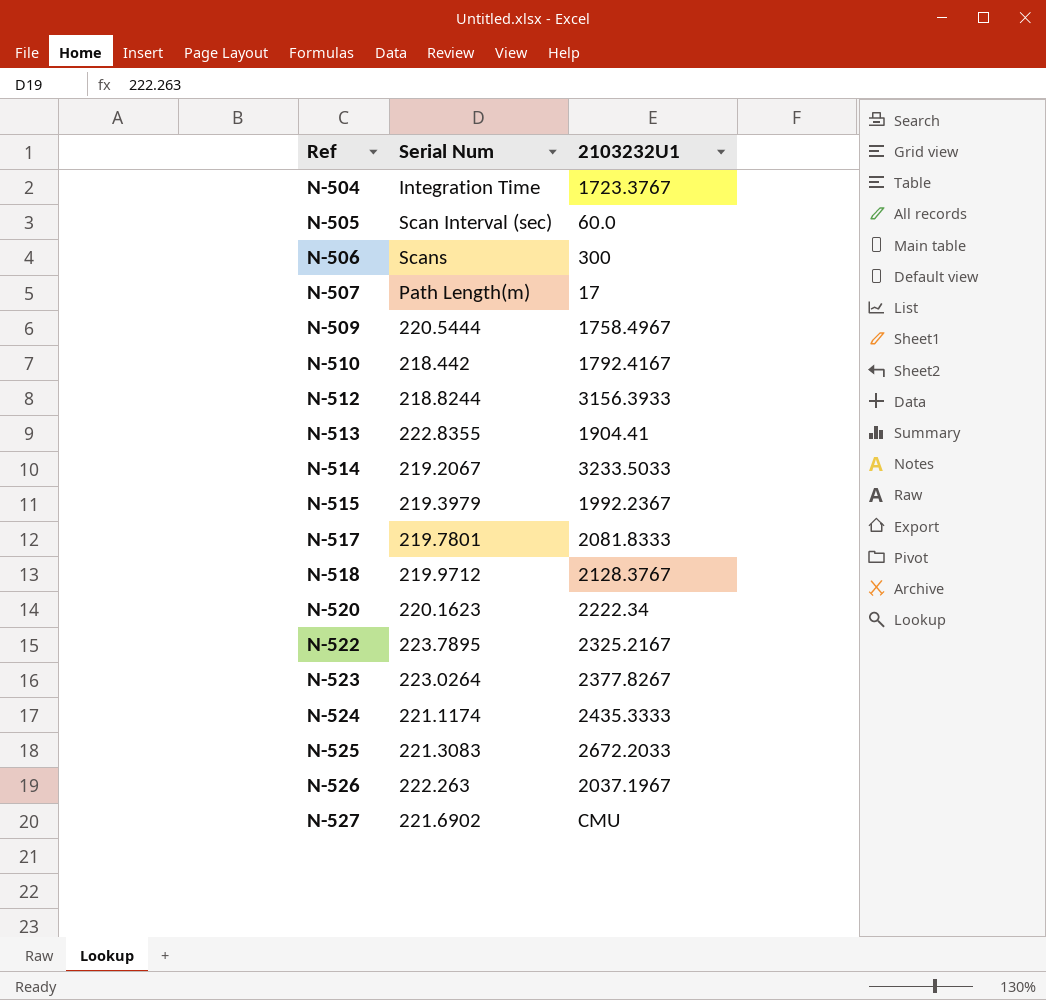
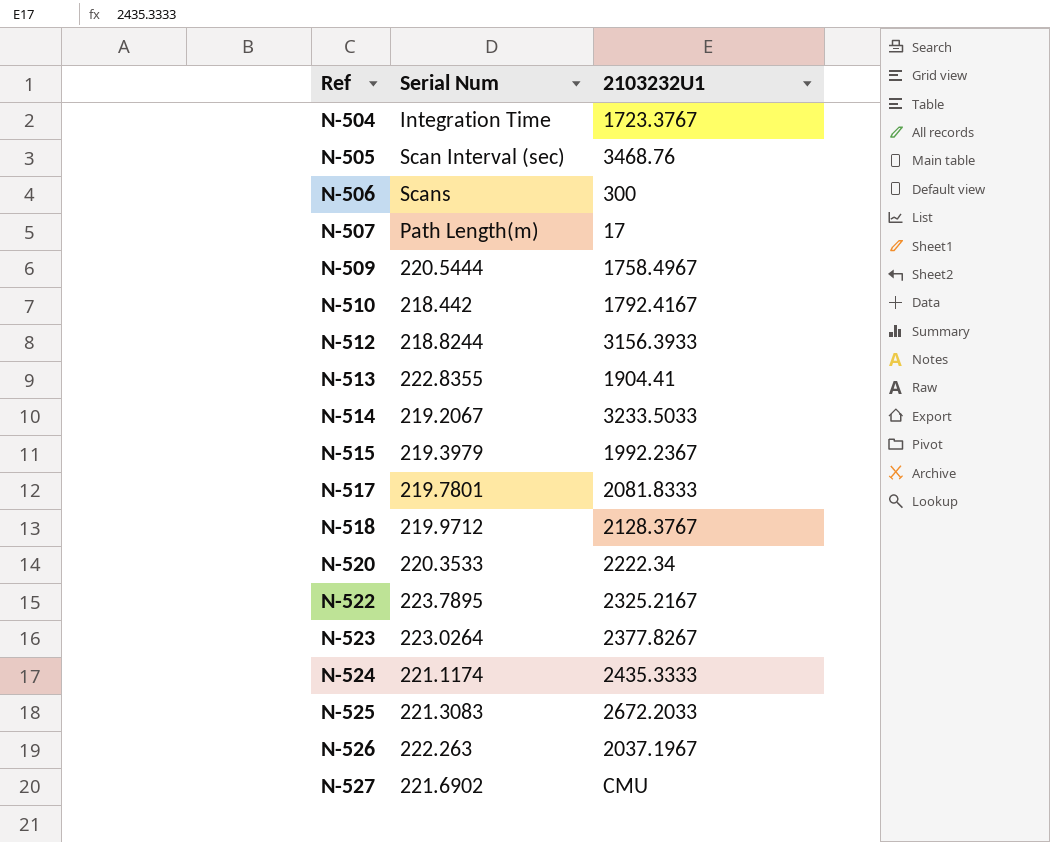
N-505 | 2103232U1: 60.0 -> 3468.76
N-520 | Serial Num: 220.1623 -> 220.3533

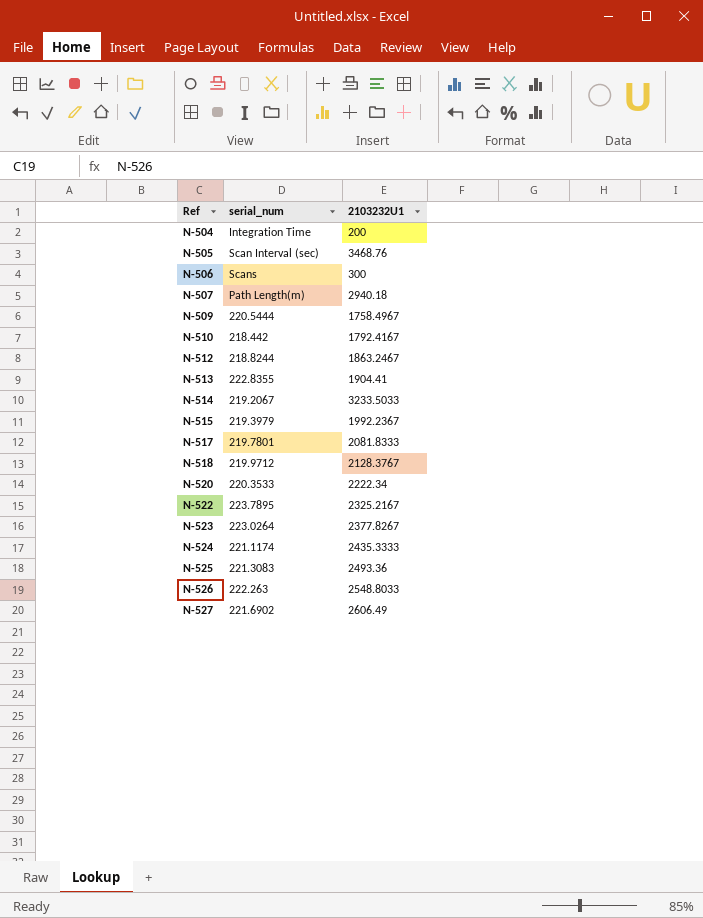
column name: Serial Num -> serial_num
N-504 | 2103232U1: 1723.3767 -> 200
N-507 | 2103232U1: 17 -> 2940.18
N-512 | 2103232U1: 3156.3933 -> 1863.2467
N-525 | 2103232U1: 2672.2033 -> 2493.36
N-526 | 2103232U1: 2037.1967 -> 2548.8033
N-527 | 2103232U1: CMU -> 2606.49

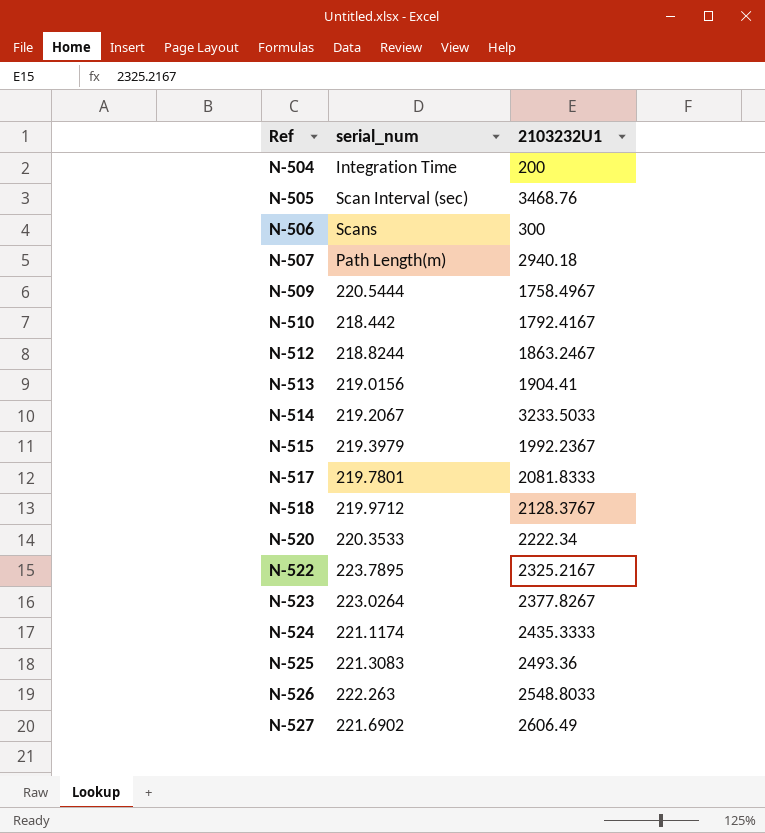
N-513 | serial_num: 222.8355 -> 219.0156

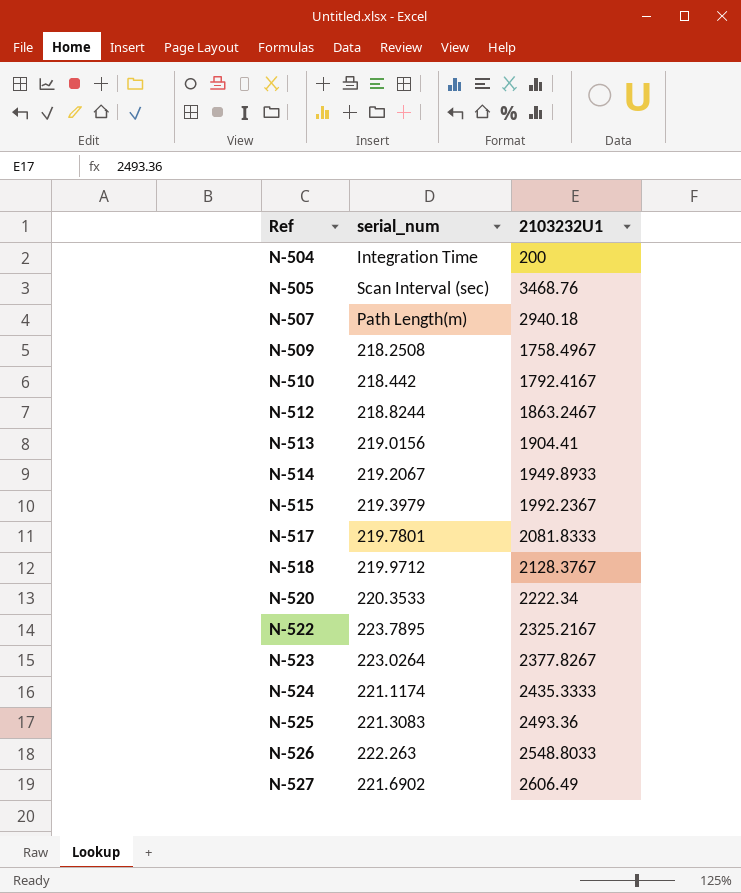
row N-506: Scans | 300 -> none
N-509 | serial_num: 220.5444 -> 218.2508
N-514 | 2103232U1: 3233.5033 -> 1949.8933

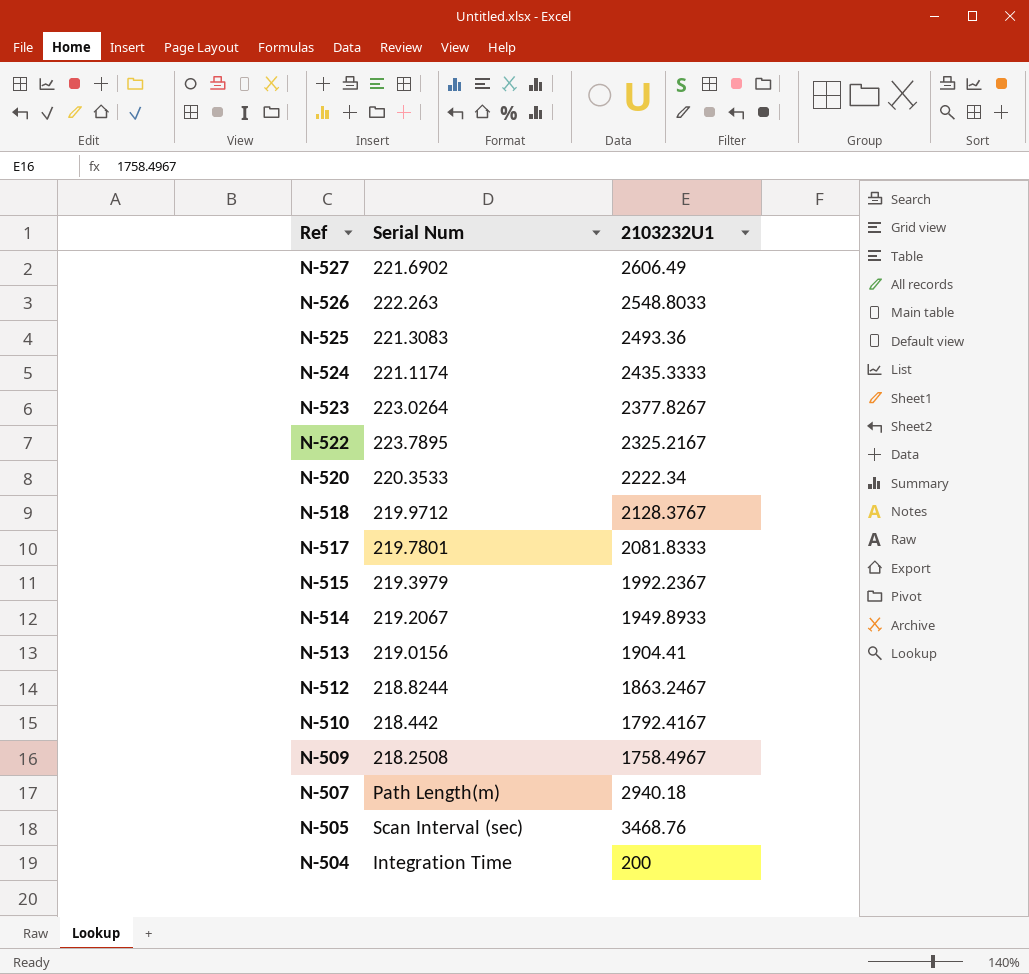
row order: Ref ascending -> Ref descending
column name: serial_num -> Serial Num

